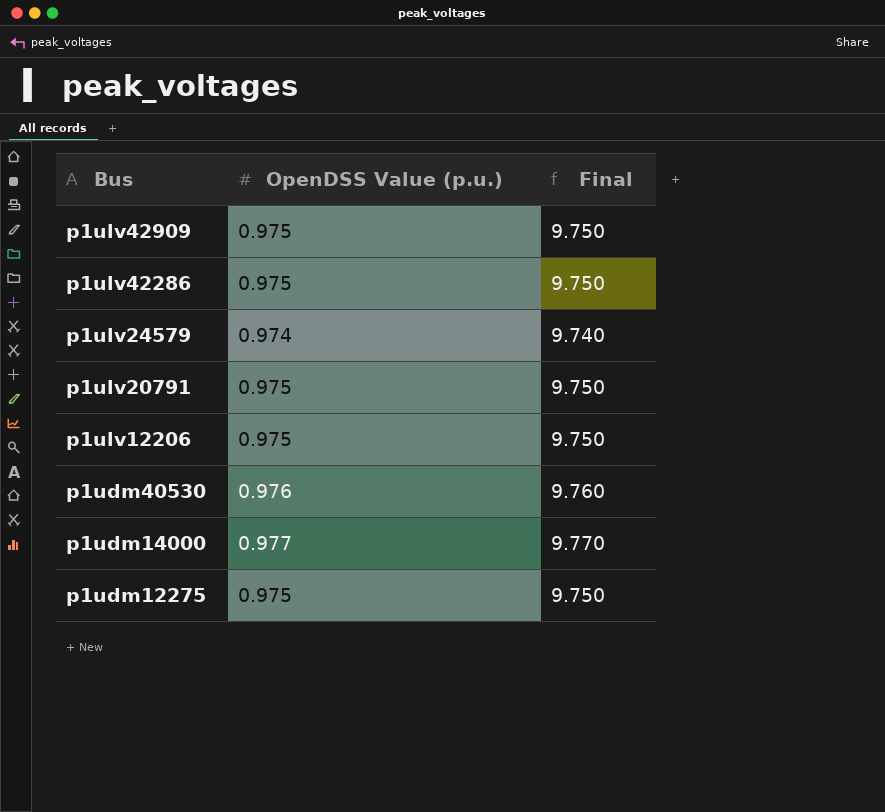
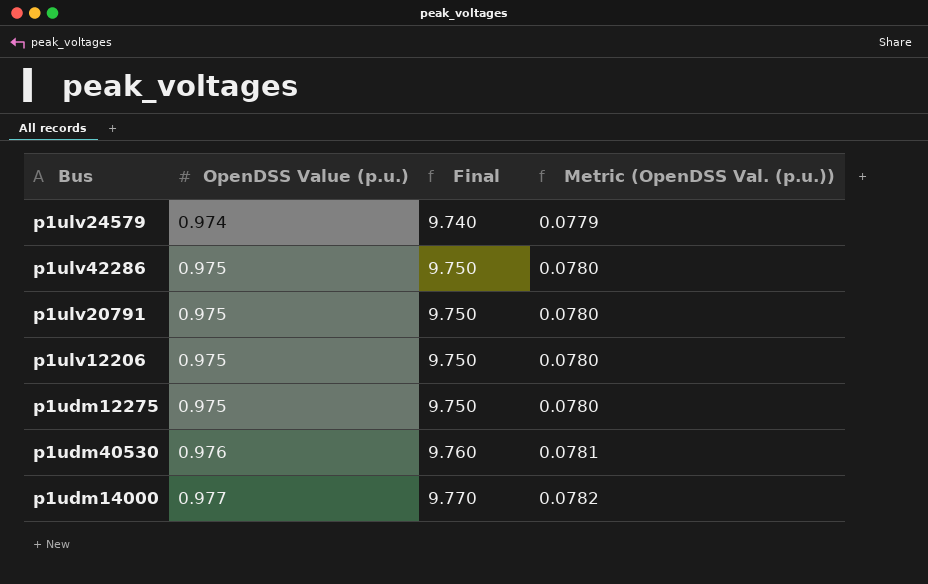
row order: Bus descending -> OpenDSS Value (p.u.) ascending
column Metric (OpenDSS Val. (p.u.)) | formula: none -> [OpenDSS Value (p.u.)] * 0.08
row p1ulv42909: 0.975 | 9.750 -> none

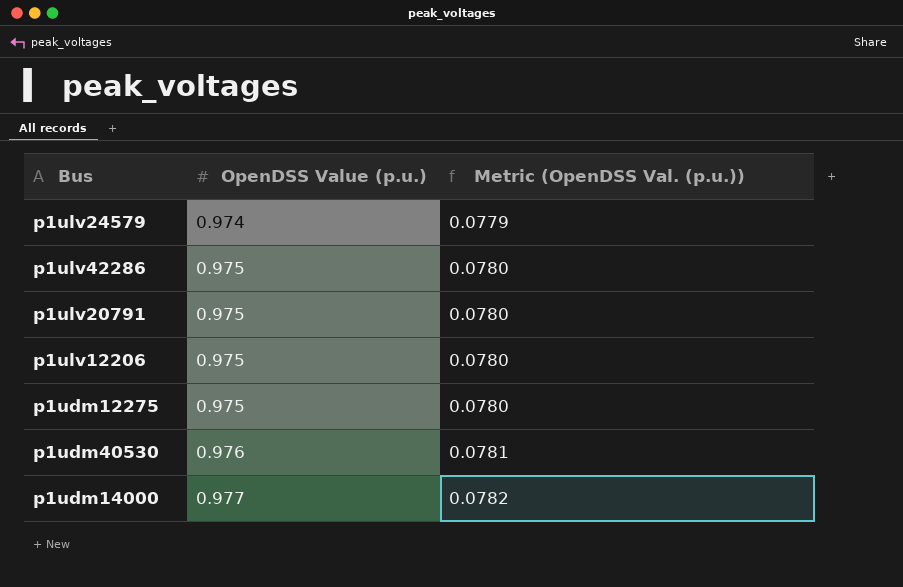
column Final | formula: [OpenDSS Value (p.u.)] * 10 -> none

